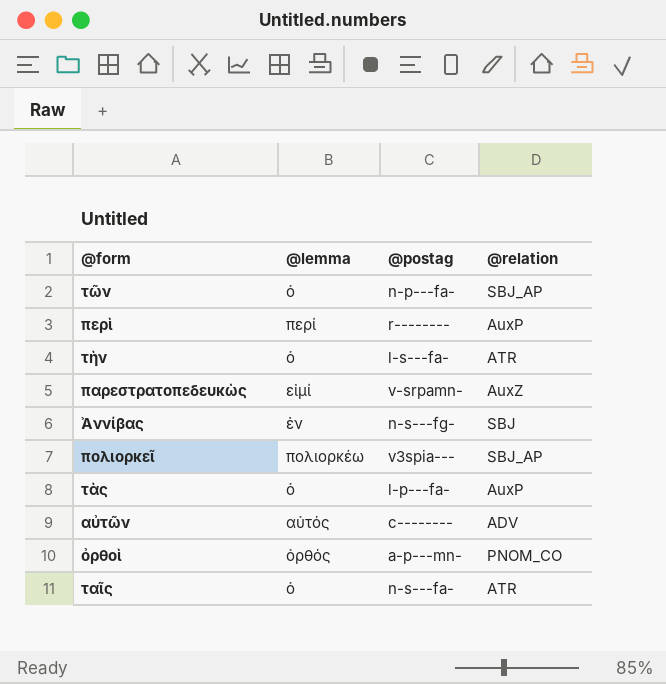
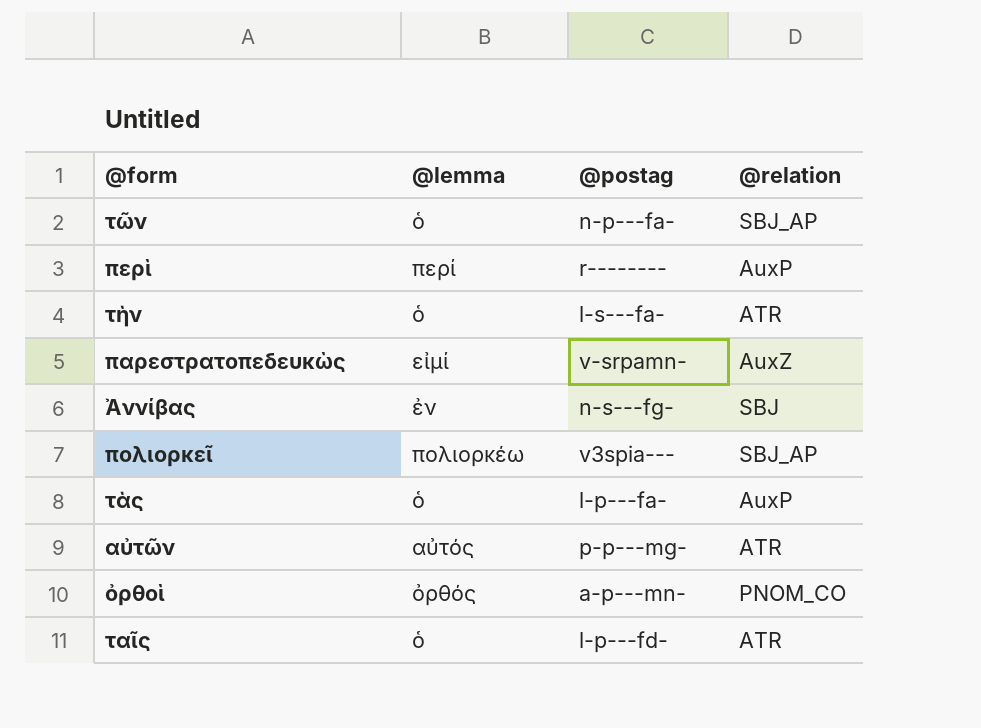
αὐτῶν | @postag: c-------- -> p-p---mg-
αὐτῶν | @relation: ADV -> ATR
ταῖς | @postag: n-s---fa- -> l-p---fd-

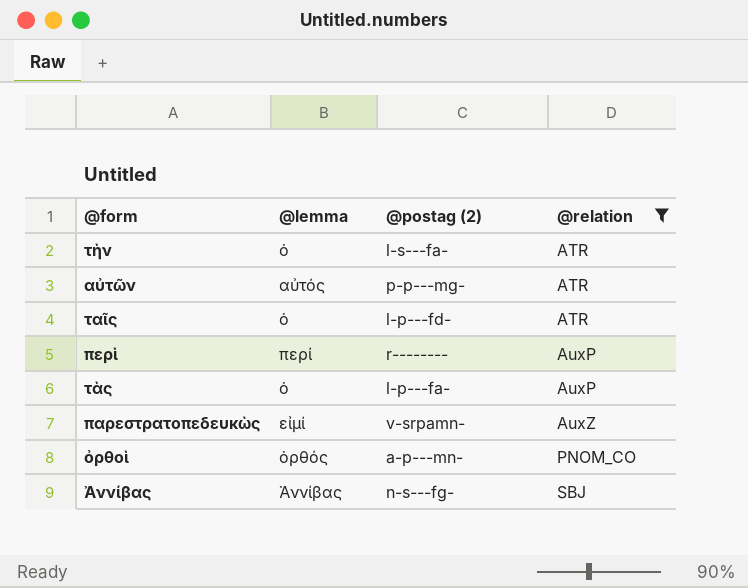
filter: none -> @relation != SBJ_AP
row order: none -> @relation ascending
column name: @postag -> @postag (2)
Ἀννίβας | @lemma: ἐν -> Ἀννίβας

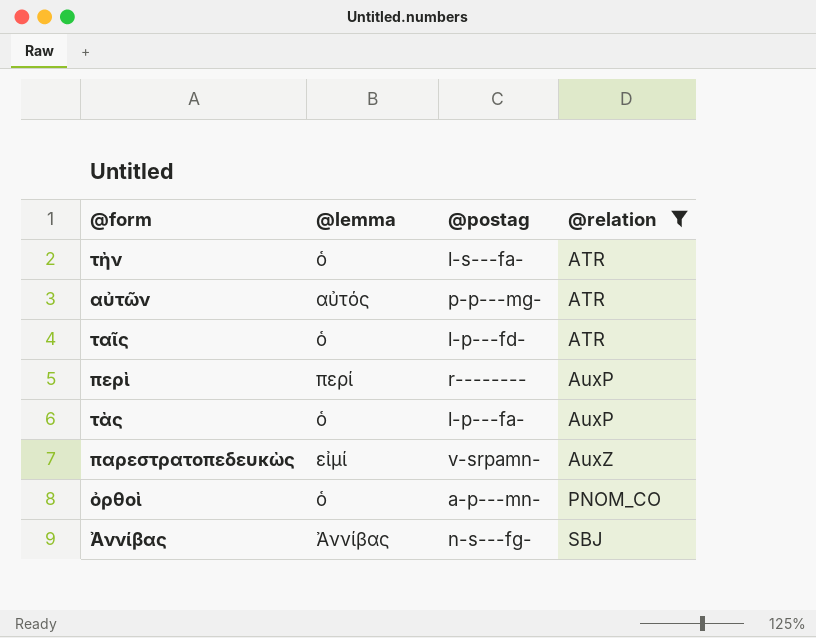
column name: @postag (2) -> @postag
ὀρθοὶ | @lemma: ὀρθός -> ὁ

